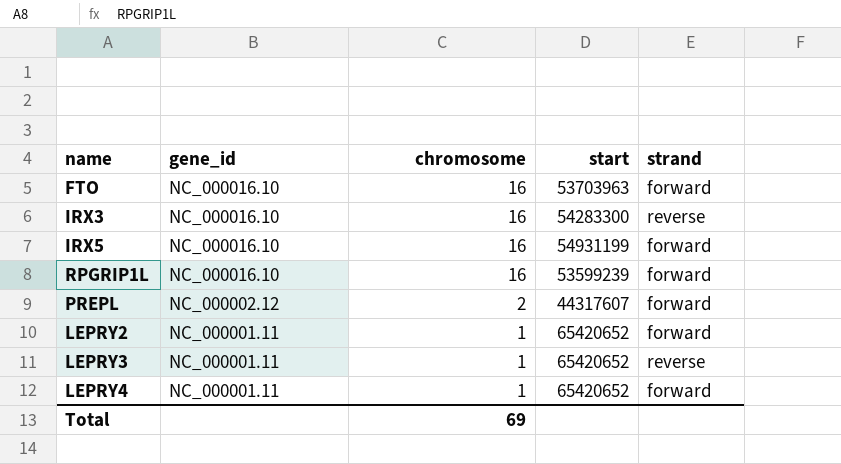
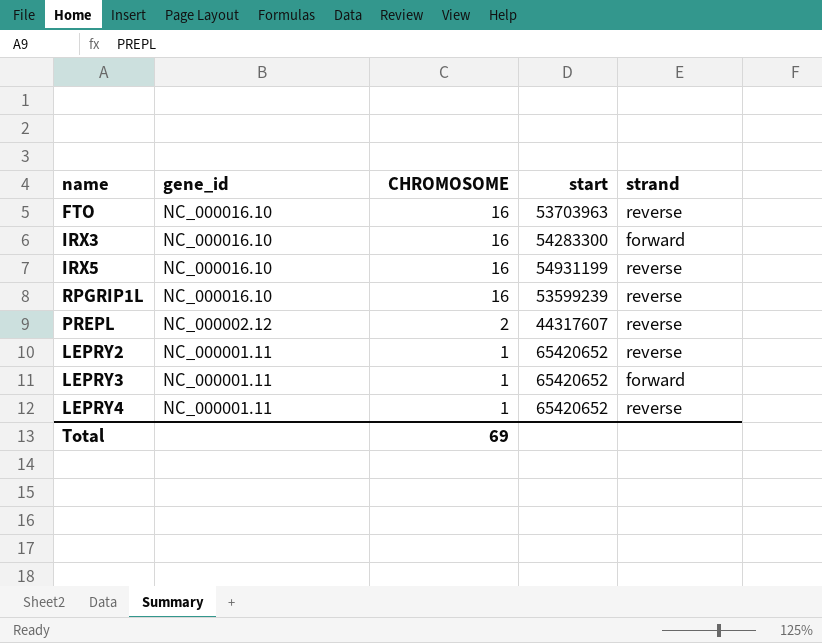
column name: chromosome -> CHROMOSOME
FTO | strand: forward -> reverse
IRX3 | strand: reverse -> forward
IRX5 | strand: forward -> reverse
RPGRIP1L | strand: forward -> reverse
PREPL | strand: forward -> reverse
LEPRY2 | strand: forward -> reverse
LEPRY3 | strand: reverse -> forward
LEPRY4 | strand: forward -> reverse

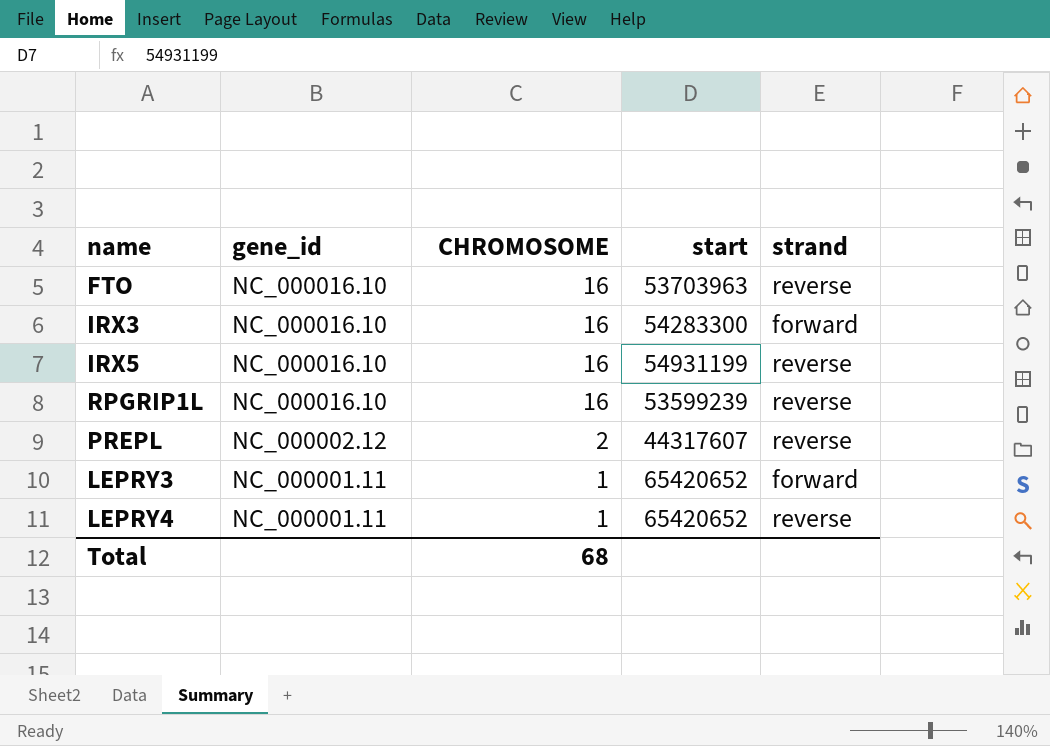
row LEPRY2: NC_000001.11 | 1 | 65420652 | reverse -> none
Total | CHROMOSOME: 69 -> 68

